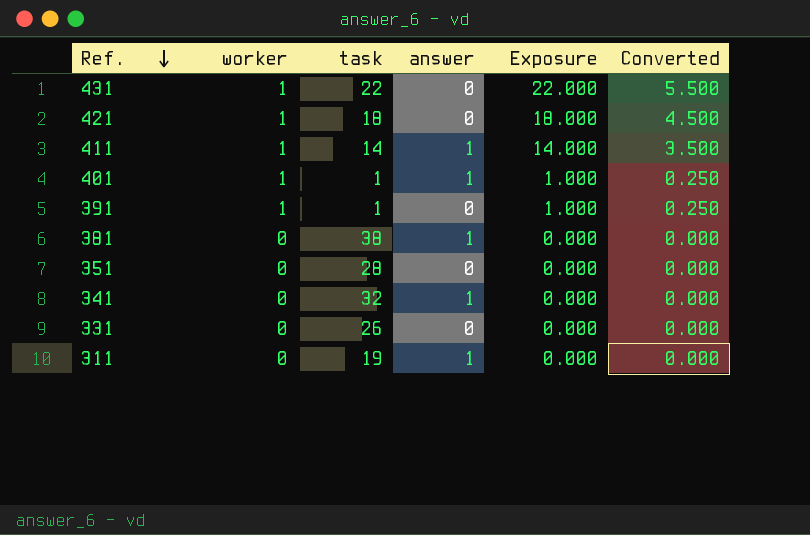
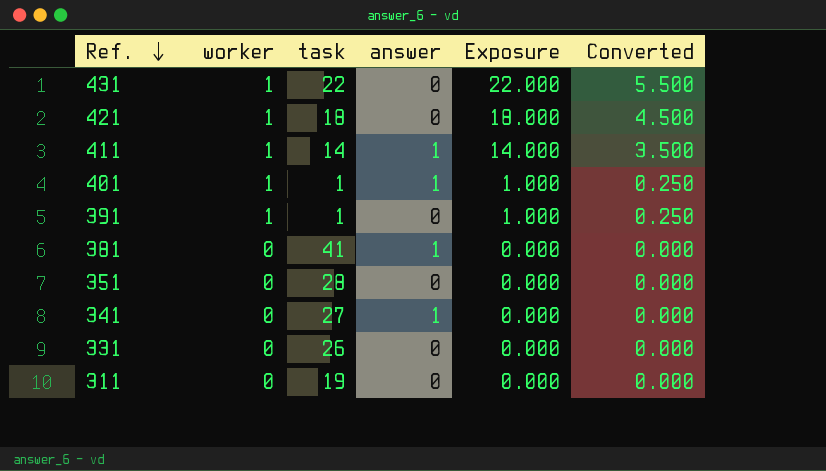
381 | task: 38 -> 41
341 | task: 32 -> 27
311 | answer: 1 -> 0

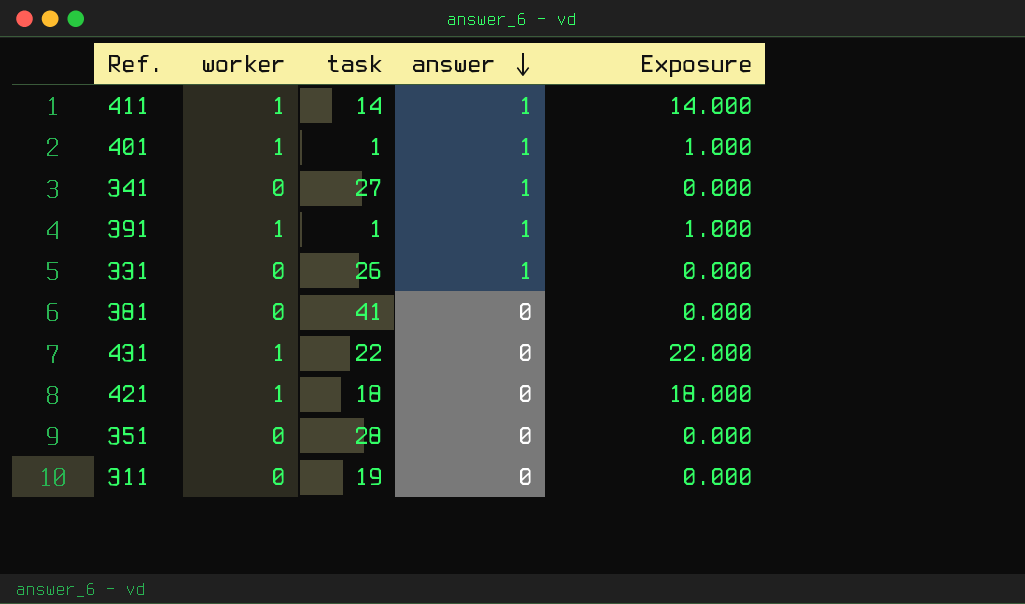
row order: Ref. descending -> answer descending
column Converted | formula: [Exposure] * 0.25 -> none
391 | answer: 0 -> 1
331 | answer: 0 -> 1
381 | answer: 1 -> 0

